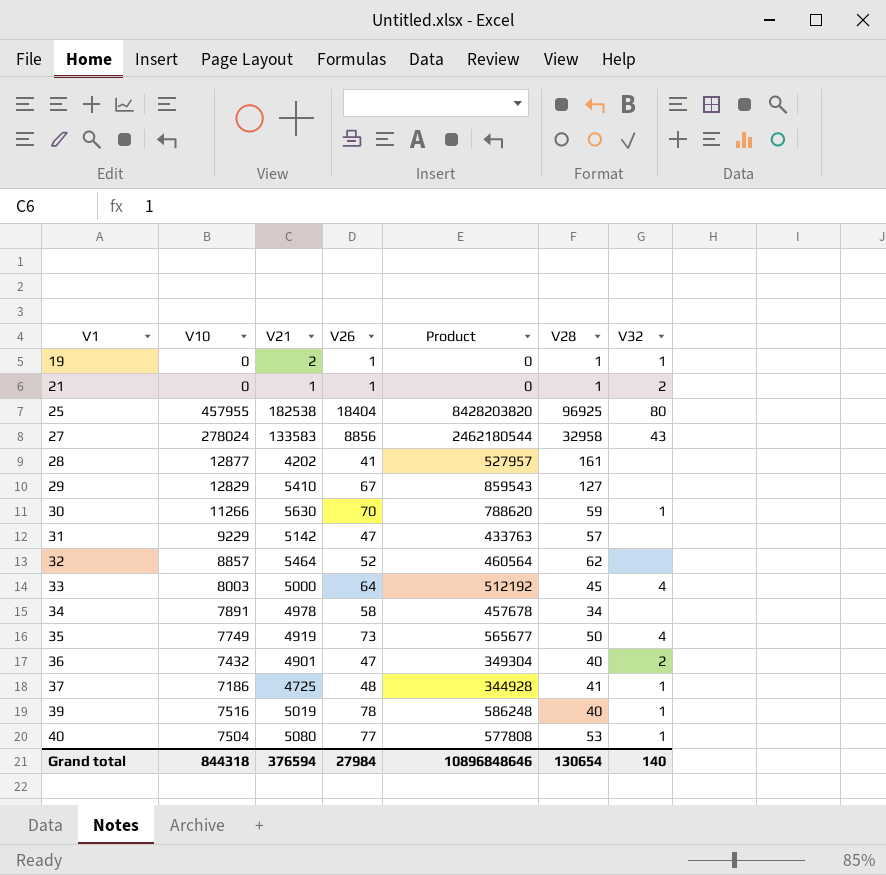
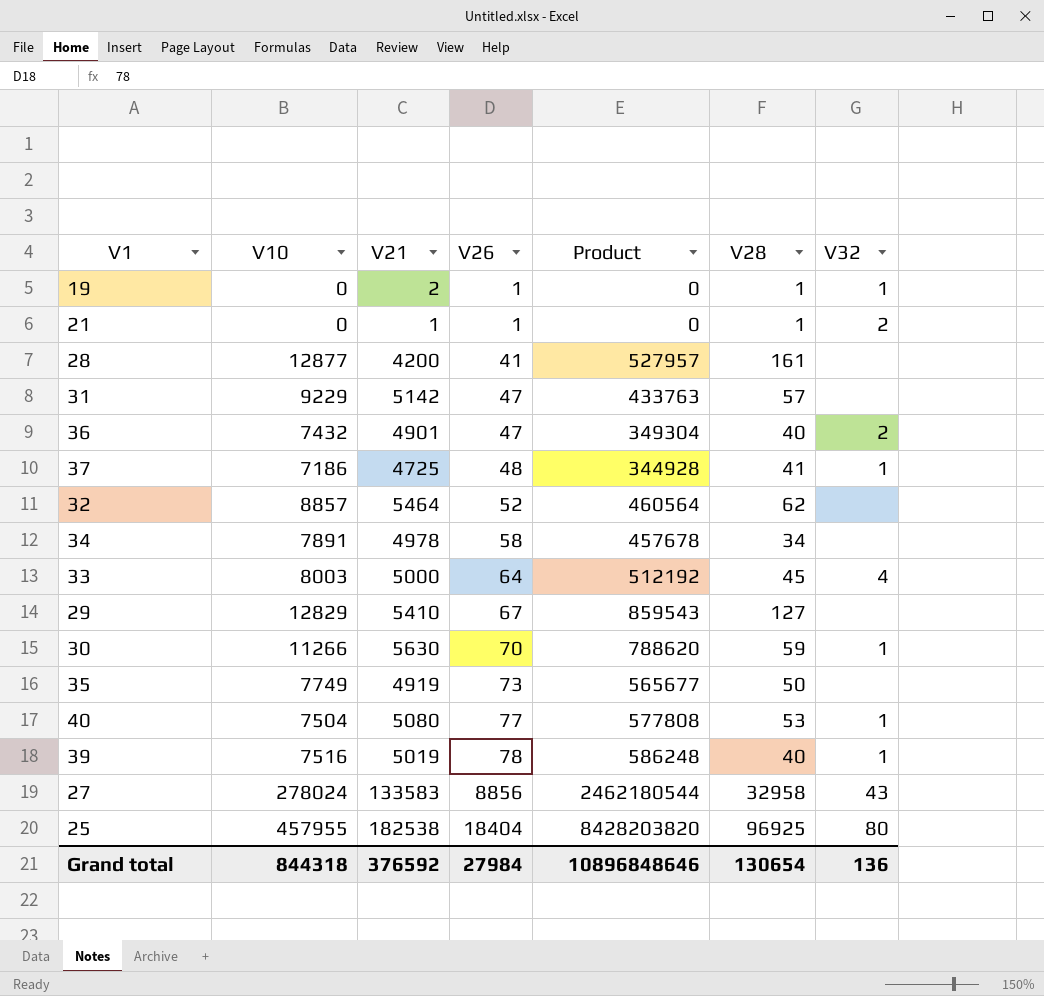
row order: V1 ascending -> V26 ascending
28 | V21: 4202 -> 4200
35 | V32: 4 -> none
Grand total | V21: 376594 -> 376592
Grand total | V32: 140 -> 136

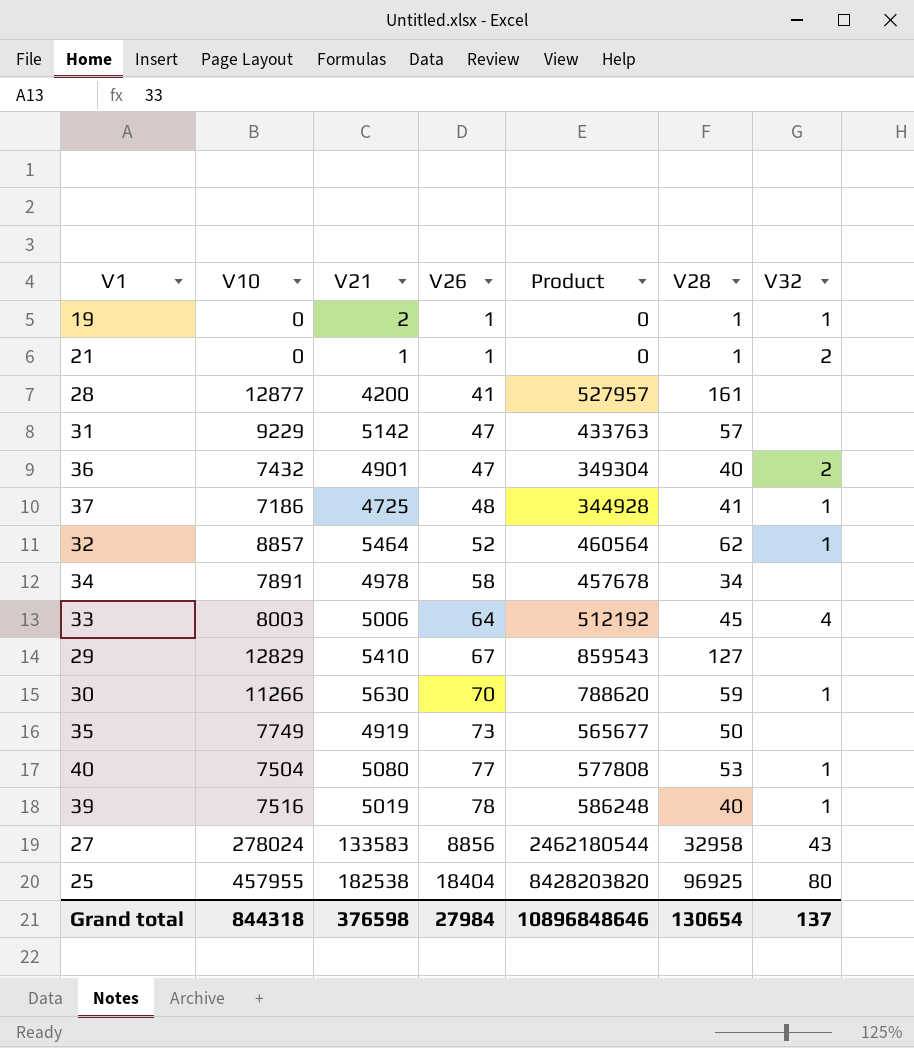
32 | V32: none -> 1
33 | V21: 5000 -> 5006
Grand total | V21: 376592 -> 376598
Grand total | V32: 136 -> 137

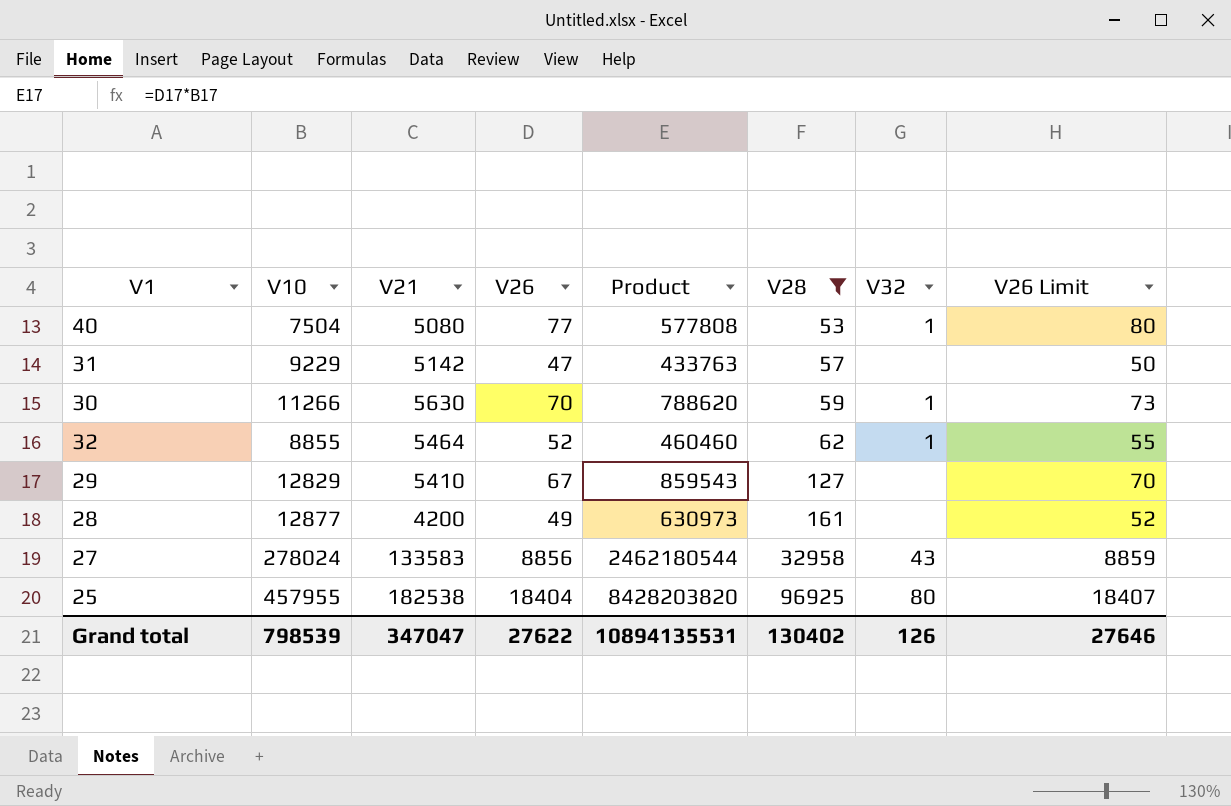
filter: none -> V28 >= 53
row order: V26 ascending -> V28 ascending
column V26 Limit | formula: none -> [V26] + 3
32 | V10: 8857 -> 8855
32 | Product: 460564 -> 460460
28 | V26: 41 -> 49
28 | Product: 527957 -> 630973
Grand total | V10: 844318 -> 798539
Grand total | V21: 376598 -> 347047
Grand total | V26: 27984 -> 27622
Grand total | Product: 10896848646 -> 10894135531
Grand total | V28: 130654 -> 130402
Grand total | V32: 137 -> 126

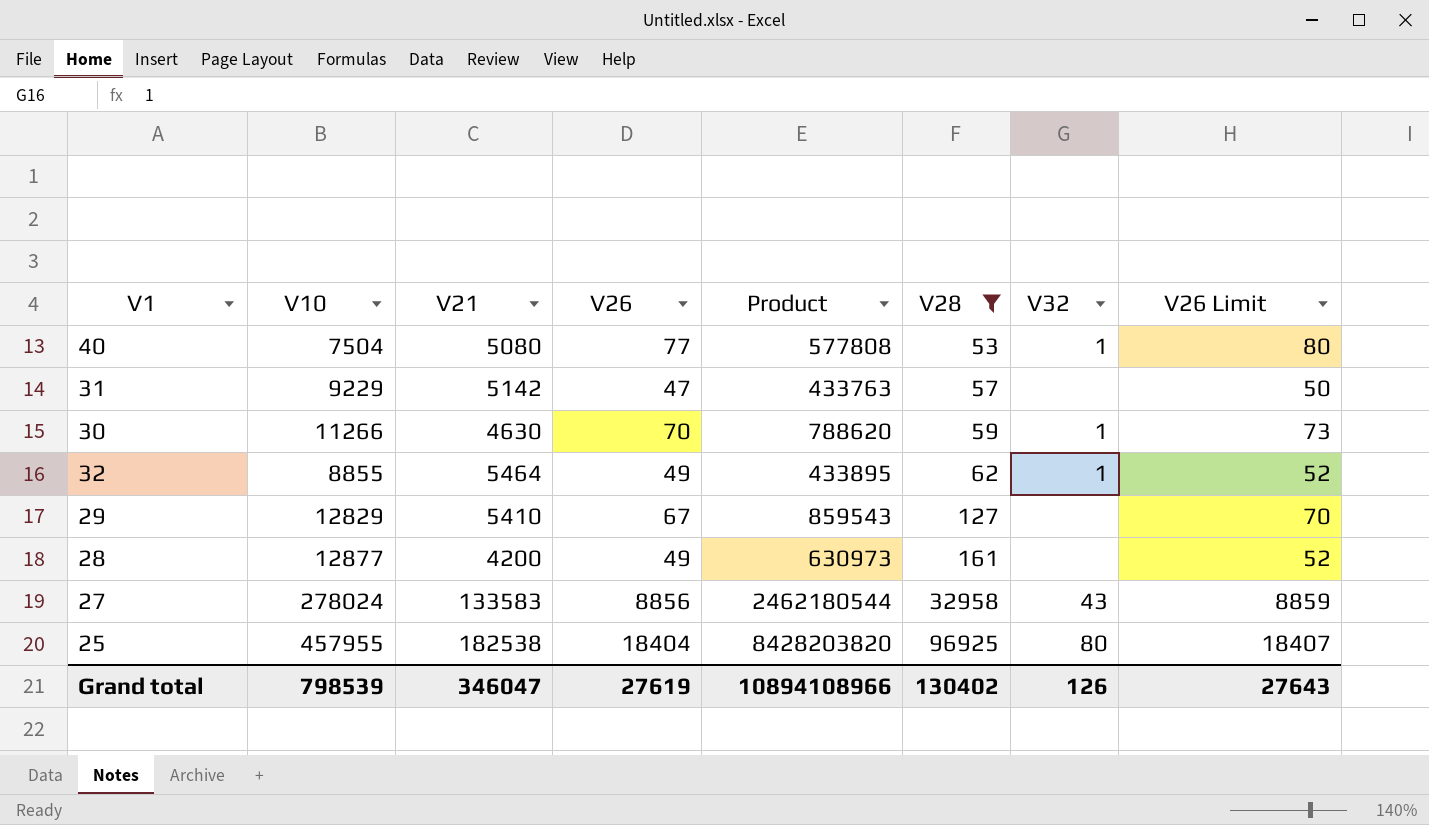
30 | V21: 5630 -> 4630
32 | V26: 52 -> 49
32 | Product: 460460 -> 433895
32 | V26 Limit: 55 -> 52
Grand total | V21: 347047 -> 346047
Grand total | V26: 27622 -> 27619
Grand total | Product: 10894135531 -> 10894108966
Grand total | V26 Limit: 27646 -> 27643

